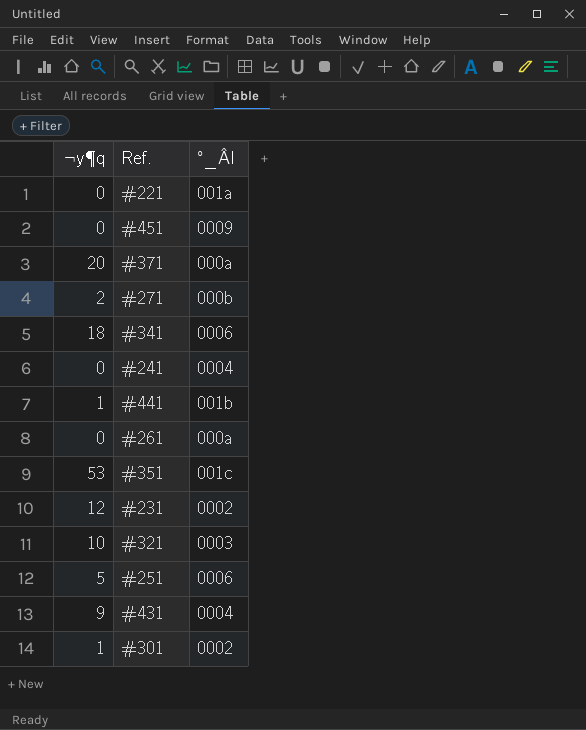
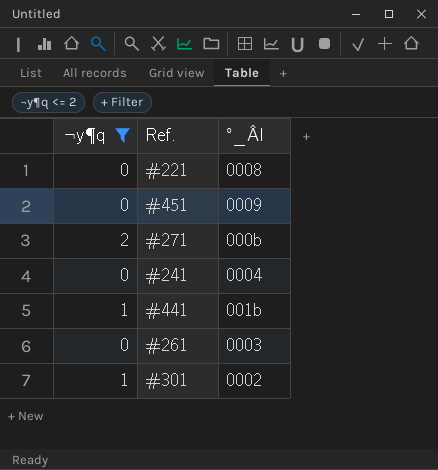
filter: none -> ¬y¶q <= 2
#221 | °_ÂI: 001a -> 0008
#261 | °_ÂI: 000a -> 0003

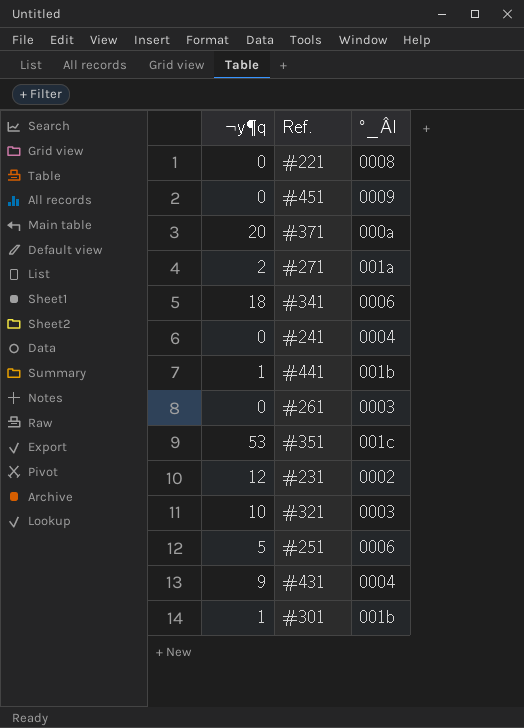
filter: ¬y¶q <= 2 -> none
#271 | °_ÂI: 000b -> 001a
#301 | °_ÂI: 0002 -> 001b

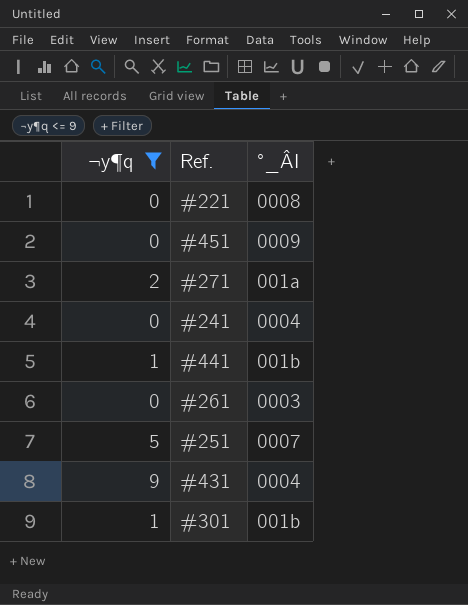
filter: none -> ¬y¶q <= 9
#251 | °_ÂI: 0006 -> 0007

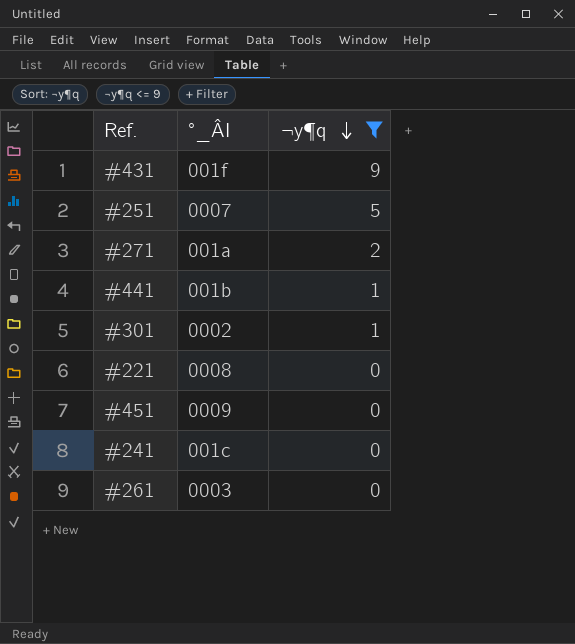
row order: none -> ¬y¶q descending
column ¬y¶q | position: 1 -> 3
#431 | °_ÂI: 0004 -> 001f
#301 | °_ÂI: 001b -> 0002
#241 | °_ÂI: 0004 -> 001c

